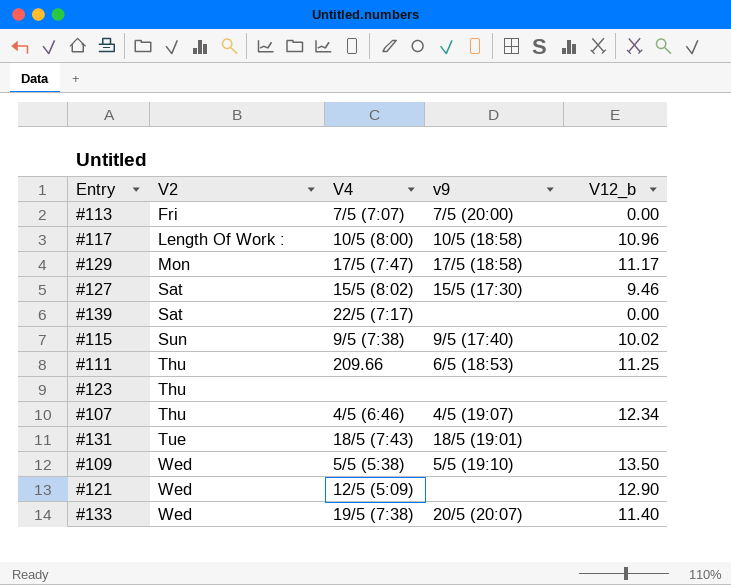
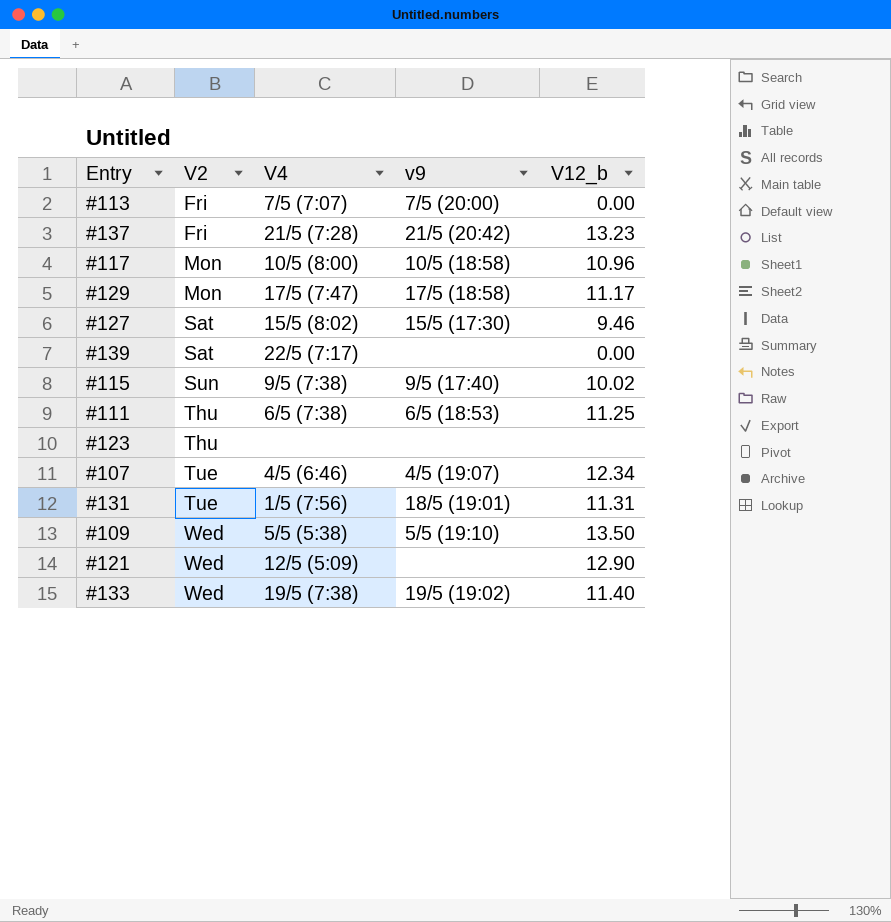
row #137: none -> Fri | 21/5 (7:28) | 21/5 (20:42) | 13.23
#117 | V2: Length Of Work : -> Mon
#111 | V4: 209.66 -> 6/5 (7:38)
#107 | V2: Thu -> Tue
#131 | V4: 18/5 (7:43) -> 1/5 (7:56)
#131 | V12_b: none -> 11.31
#133 | v9: 20/5 (20:07) -> 19/5 (19:02)

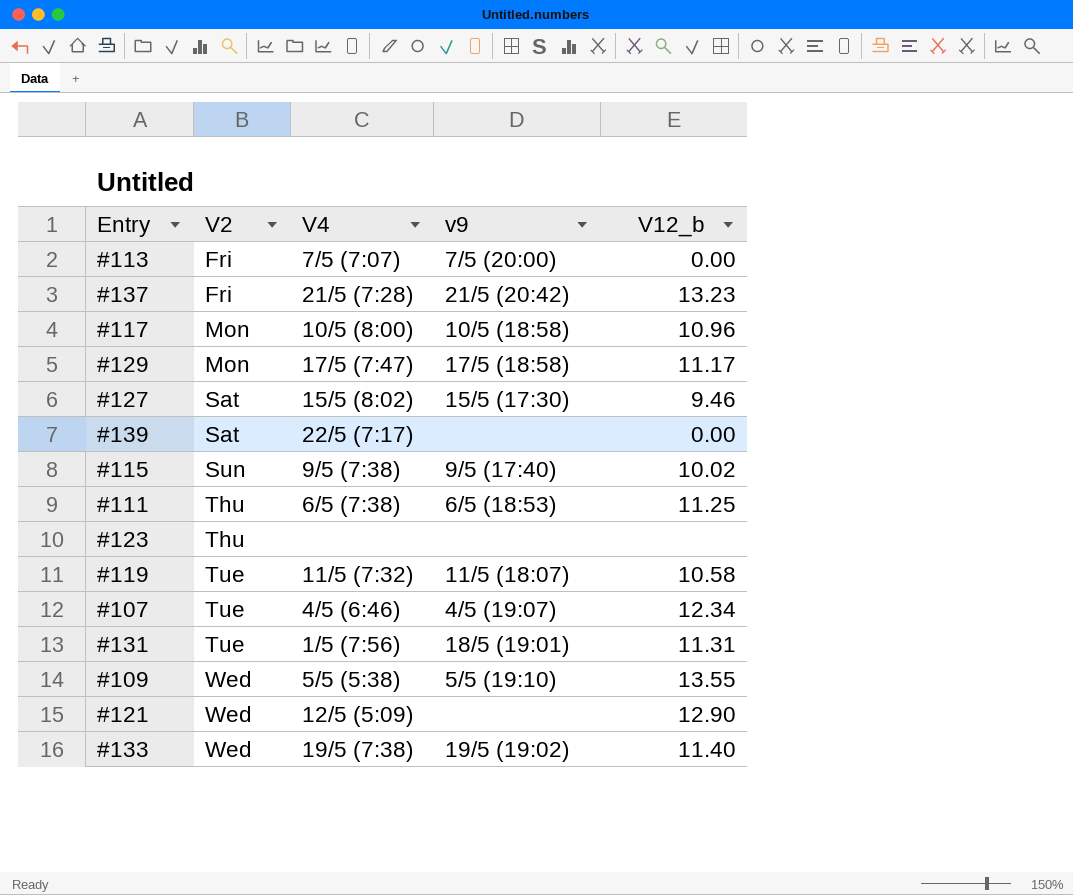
row #119: none -> Tue | 11/5 (7:32) | 11/5 (18:07) | 10.58
#109 | V12_b: 13.50 -> 13.55

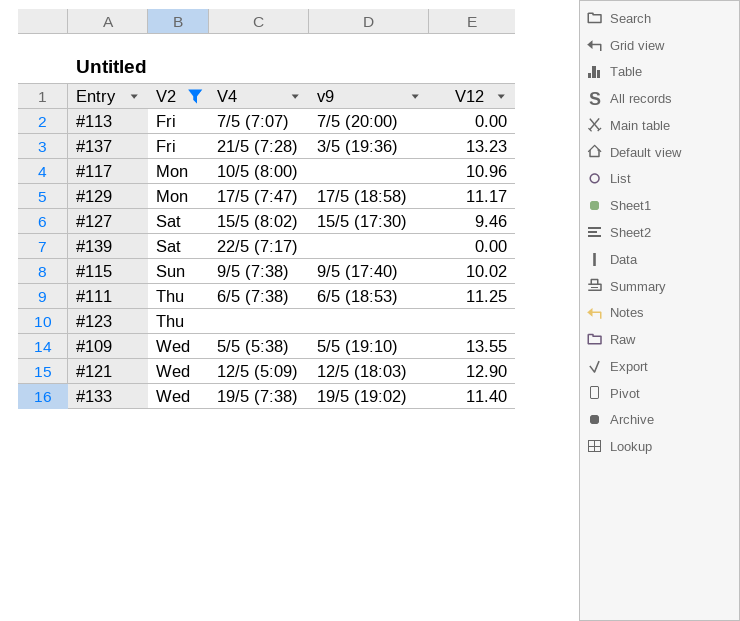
filter: none -> V2 != Tue
column name: V12_b -> V12
#137 | v9: 21/5 (20:42) -> 3/5 (19:36)
#117 | v9: 10/5 (18:58) -> none
#121 | v9: none -> 12/5 (18:03)

